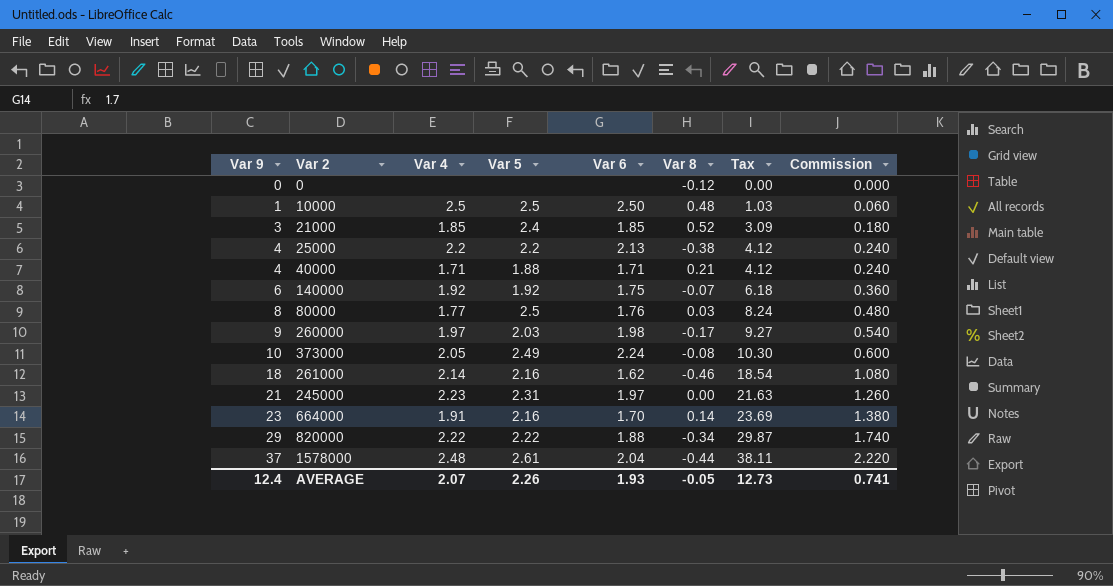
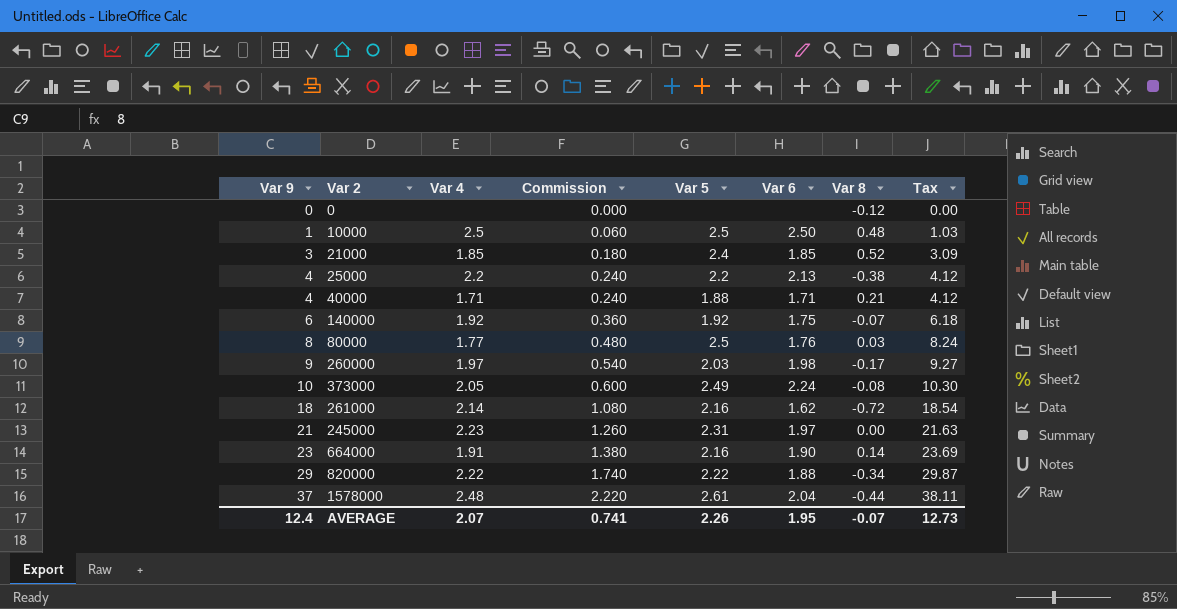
column Commission | position: 8 -> 4
261000 | Var 8: -0.46 -> -0.72
664000 | Var 6: 1.70 -> 1.90
AVERAGE | Var 6: 1.93 -> 1.95
AVERAGE | Var 8: -0.05 -> -0.07

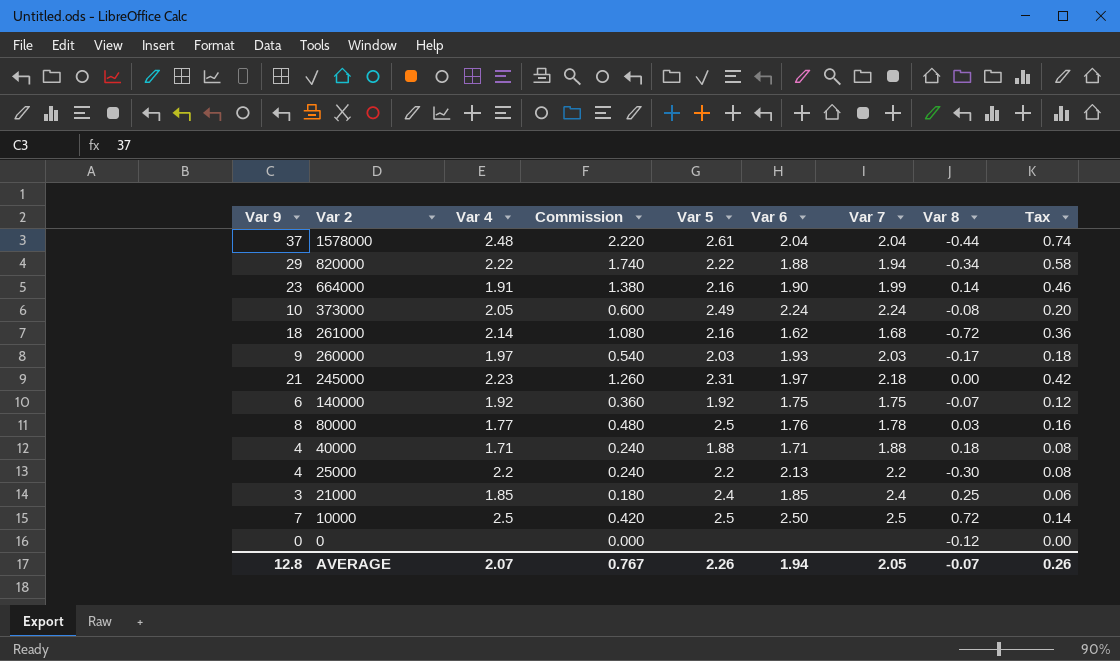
row order: Var 9 ascending -> Var 2 descending
column Var 7 | position: none -> 7
column Tax | formula: [Var 9] * 1.03 -> [Var 9] * 0.02
260000 | Var 6: 1.98 -> 1.93
40000 | Var 8: 0.21 -> 0.18
25000 | Var 8: -0.38 -> -0.30
21000 | Var 8: 0.52 -> 0.25
10000 | Var 9: 1 -> 7
10000 | Commission: 0.060 -> 0.420
10000 | Var 8: 0.48 -> 0.72
AVERAGE | Var 9: 12.4 -> 12.8
AVERAGE | Commission: 0.741 -> 0.767
AVERAGE | Var 6: 1.95 -> 1.94
AVERAGE | Tax: 12.73 -> 0.26

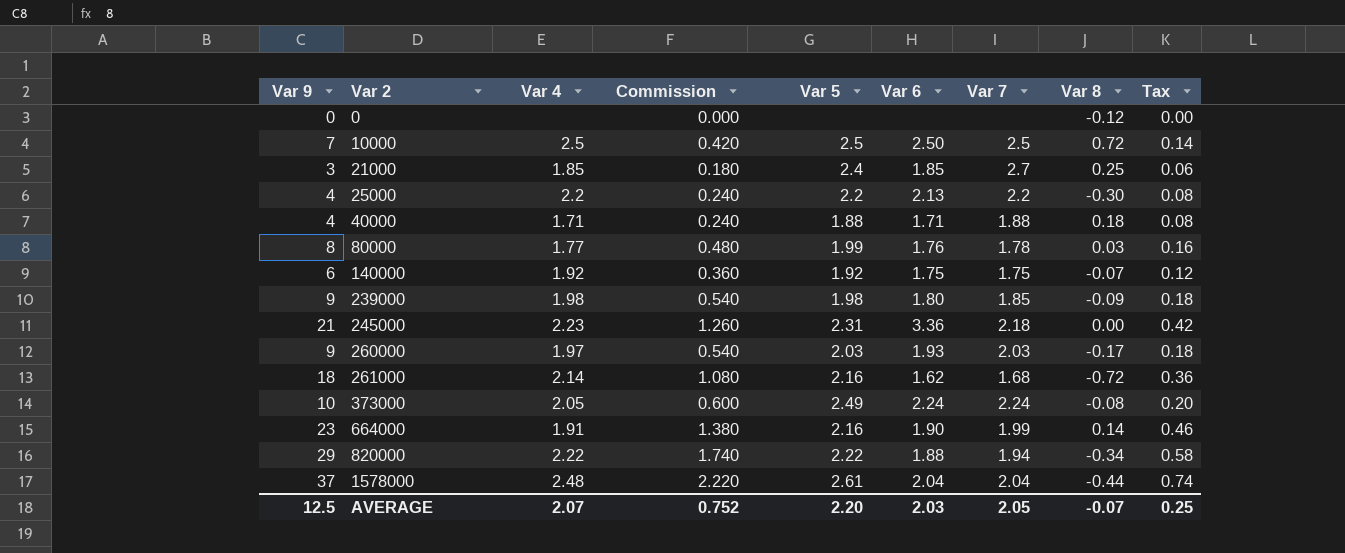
row order: Var 2 descending -> Var 2 ascending
21000 | Var 7: 2.4 -> 2.7
80000 | Var 5: 2.5 -> 1.99
row 239000: none -> 9 | 1.98 | 0.540 | 1.98 | 1.80 | 1.85 | -0.09 | 0.18
245000 | Var 6: 1.97 -> 3.36
AVERAGE | Var 9: 12.8 -> 12.5
AVERAGE | Commission: 0.767 -> 0.752
AVERAGE | Var 5: 2.26 -> 2.20
AVERAGE | Var 6: 1.94 -> 2.03
AVERAGE | Tax: 0.26 -> 0.25

